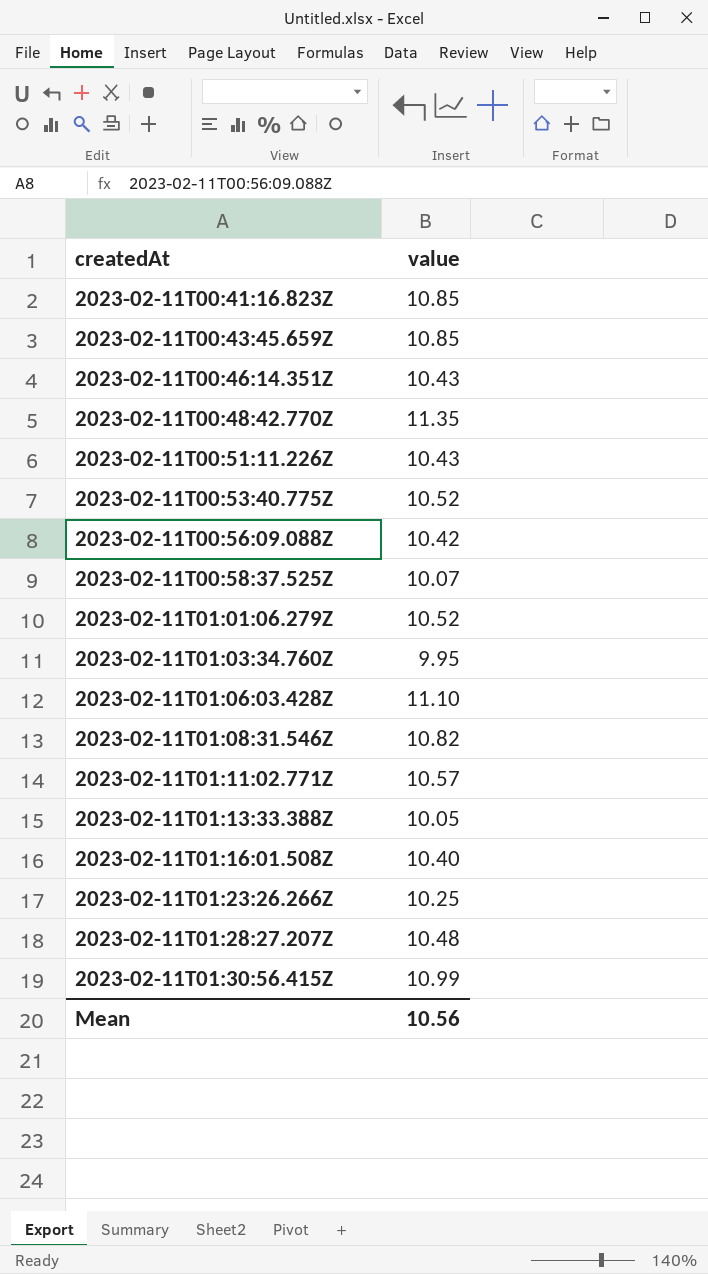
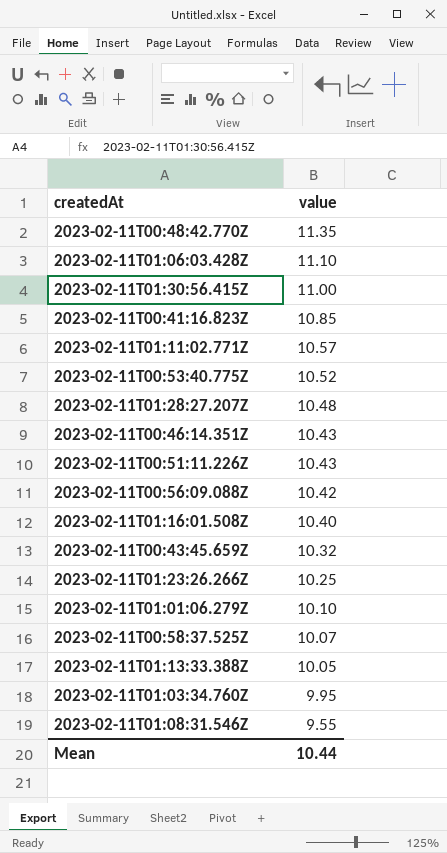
row order: createdAt ascending -> value descending
2023-02-11T01:30:56.415Z | value: 10.99 -> 11.00
2023-02-11T00:43:45.659Z | value: 10.85 -> 10.32
2023-02-11T01:01:06.279Z | value: 10.52 -> 10.10
2023-02-11T01:08:31.546Z | value: 10.82 -> 9.55
Mean | value: 10.56 -> 10.44

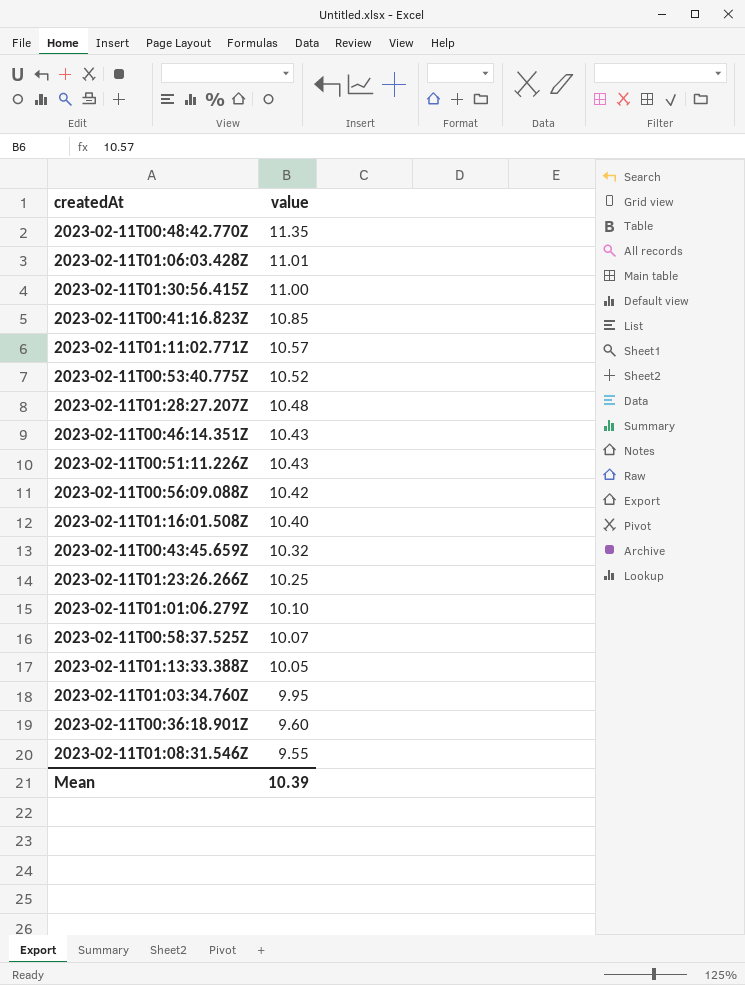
2023-02-11T01:06:03.428Z | value: 11.10 -> 11.01
row 2023-02-11T00:36:18.901Z: none -> 9.60
Mean | value: 10.44 -> 10.39

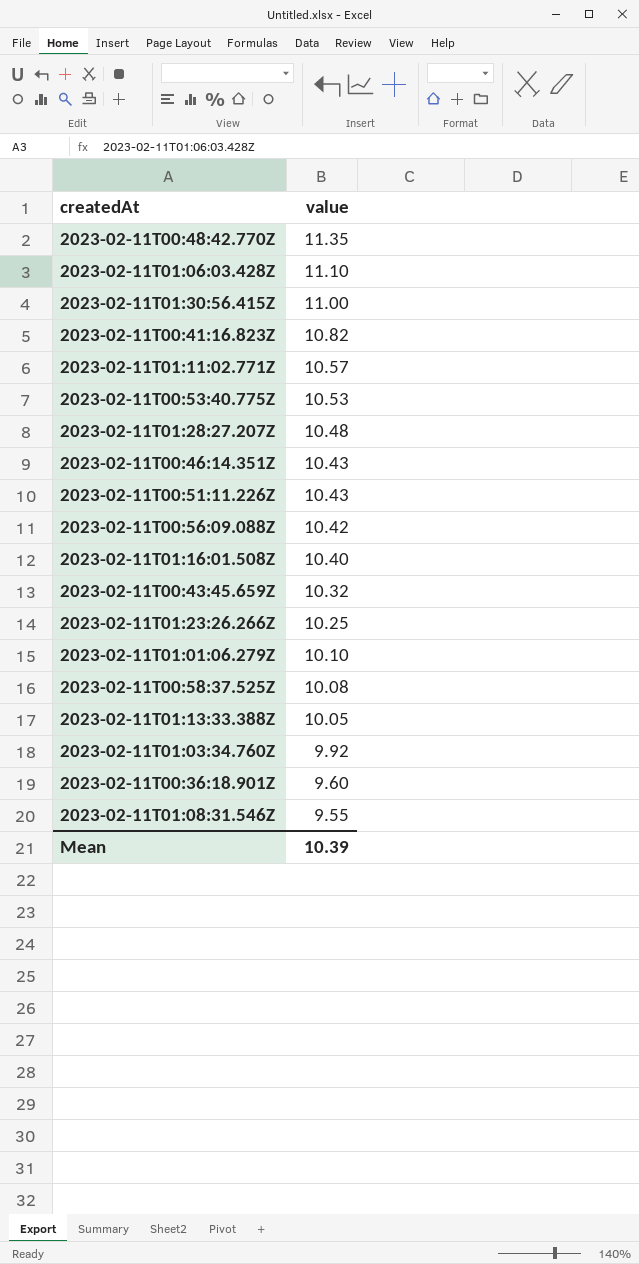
2023-02-11T01:06:03.428Z | value: 11.01 -> 11.10
2023-02-11T00:41:16.823Z | value: 10.85 -> 10.82
2023-02-11T00:53:40.775Z | value: 10.52 -> 10.53
2023-02-11T00:58:37.525Z | value: 10.07 -> 10.08
2023-02-11T01:03:34.760Z | value: 9.95 -> 9.92

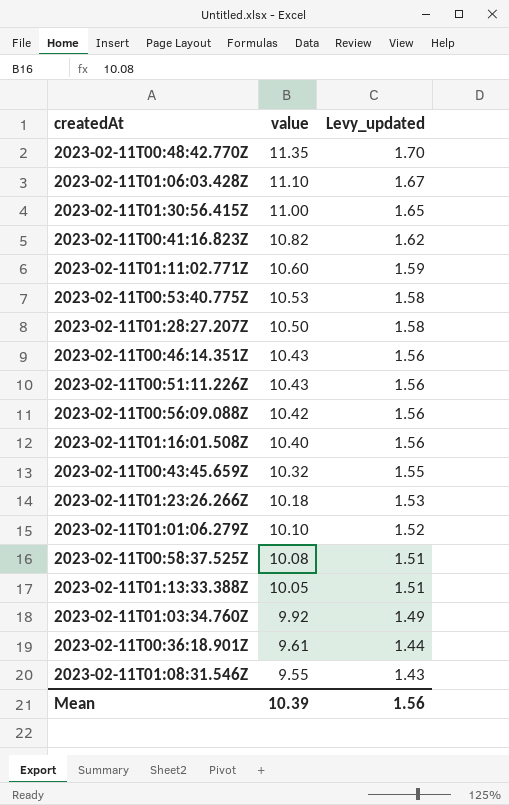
column Levy_updated | formula: none -> [value] * 0.15
2023-02-11T01:11:02.771Z | value: 10.57 -> 10.60
2023-02-11T01:28:27.207Z | value: 10.48 -> 10.50
2023-02-11T01:23:26.266Z | value: 10.25 -> 10.18
2023-02-11T00:36:18.901Z | value: 9.60 -> 9.61

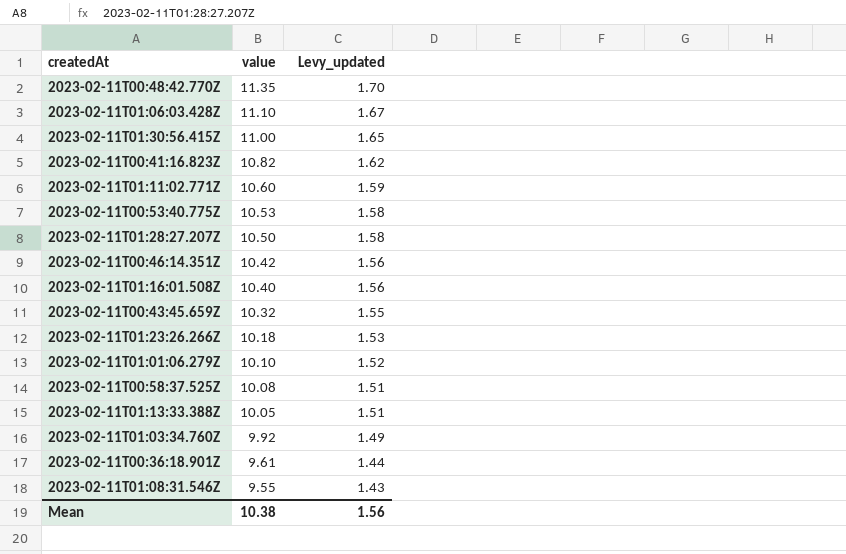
row 2023-02-11T00:51:11.226Z: 10.43 | 1.56 -> none
row 2023-02-11T00:56:09.088Z: 10.42 | 1.56 -> none
2023-02-11T00:46:14.351Z | value: 10.43 -> 10.42
Mean | value: 10.39 -> 10.38

